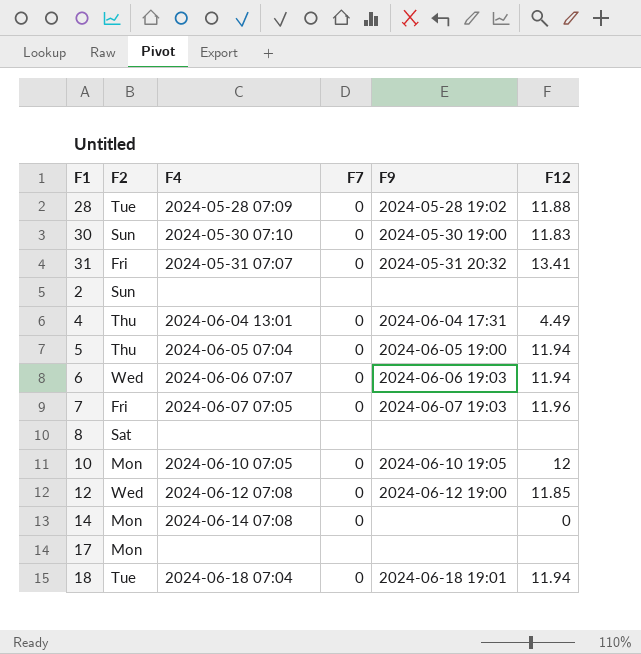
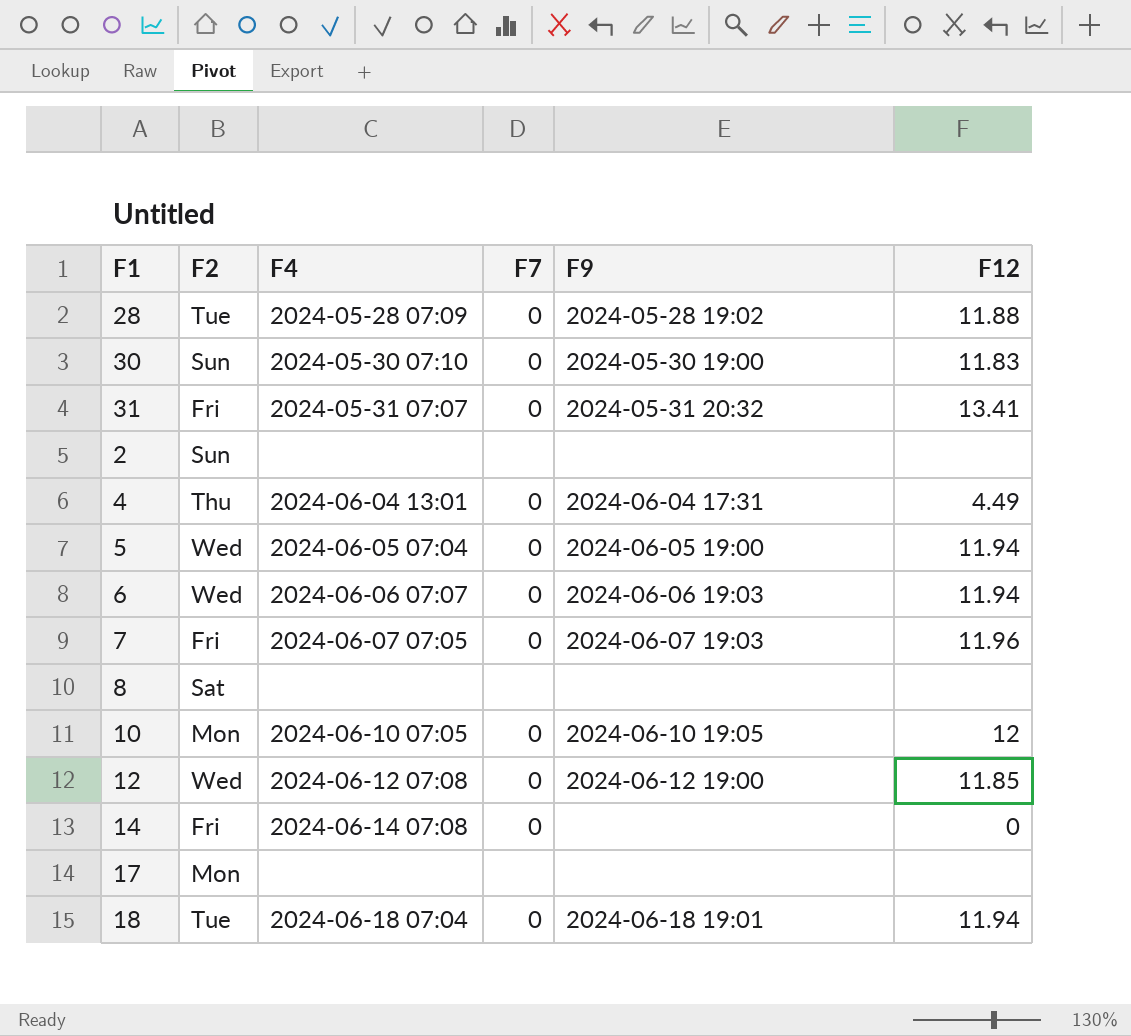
5 | F2: Thu -> Wed
14 | F2: Mon -> Fri

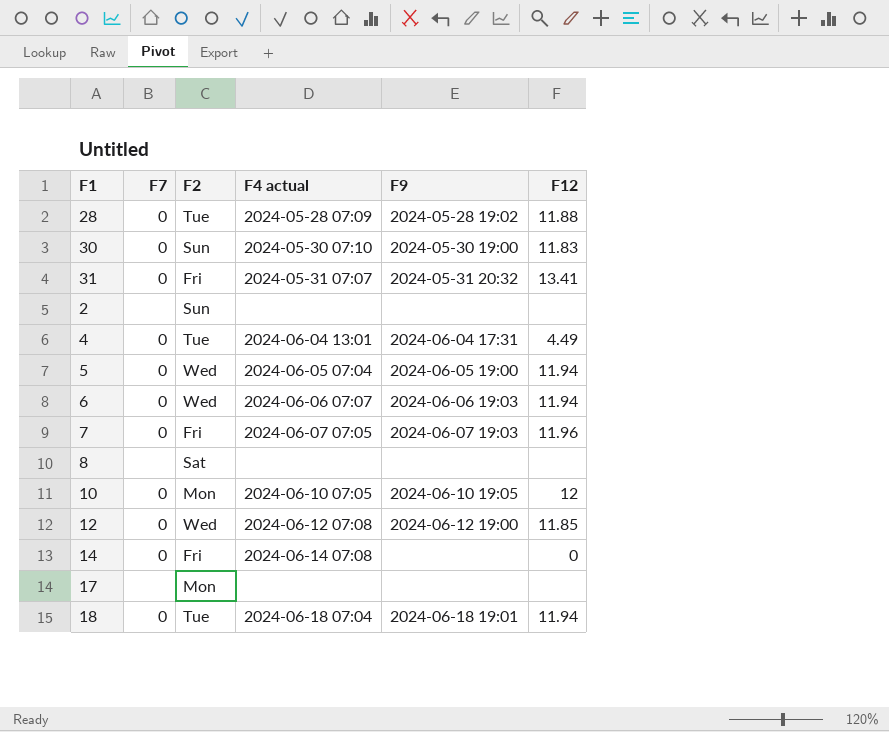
column F7 | position: 4 -> 2
column name: F4 -> F4 actual
4 | F2: Thu -> Tue

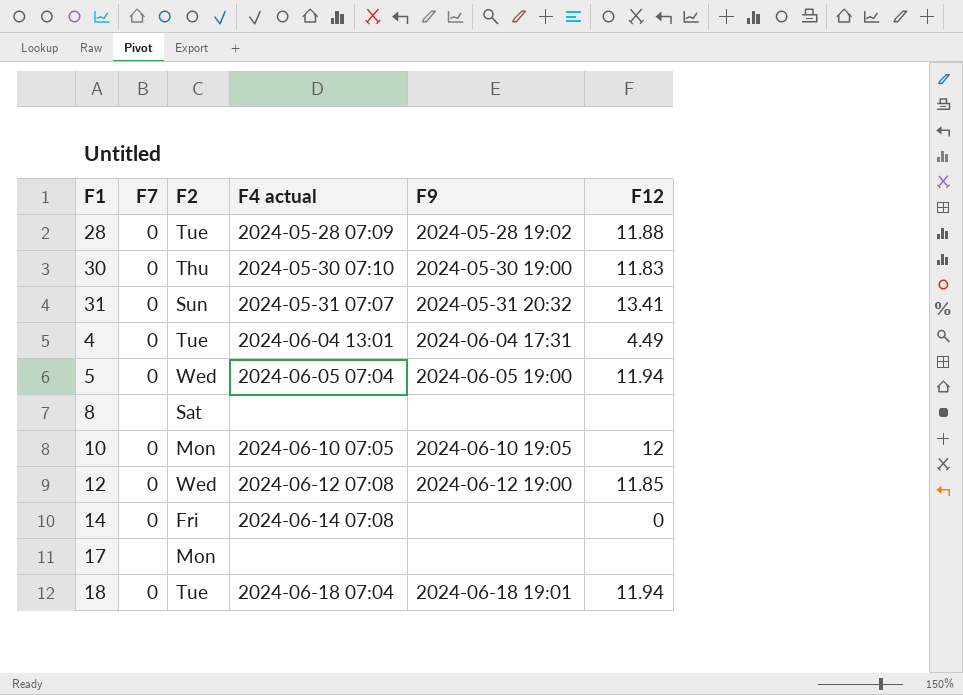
row 2: none | Sun | none | none | none -> none
row 6: 0 | Wed | 2024-06-06 07:07 | 2024-06-06 19:03 | 11.94 -> none
row 7: 0 | Fri | 2024-06-07 07:05 | 2024-06-07 19:03 | 11.96 -> none
30 | F2: Sun -> Thu
31 | F2: Fri -> Sun

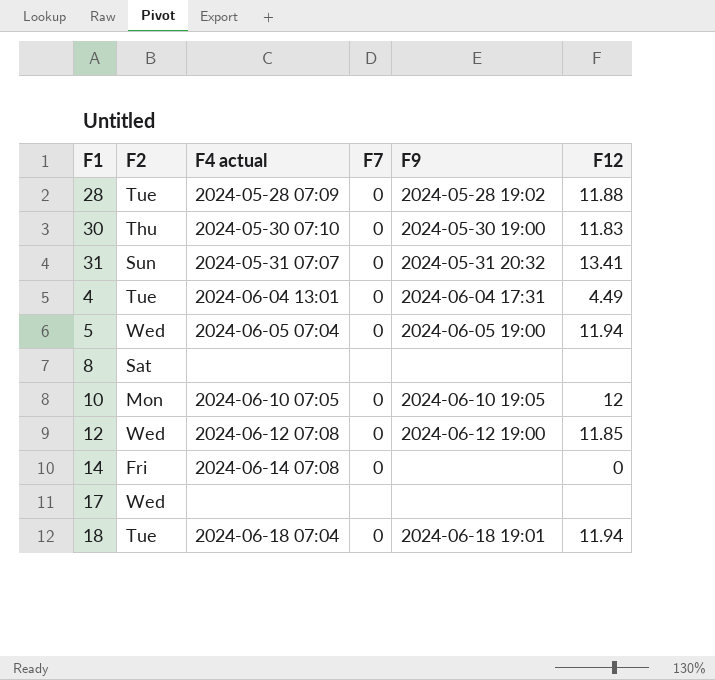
column F7 | position: 2 -> 4
17 | F2: Mon -> Wed

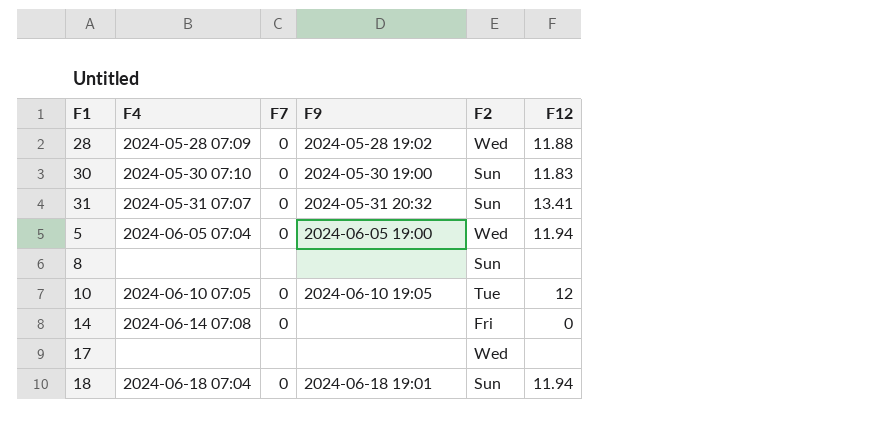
column name: F4 actual -> F4
column F2 | position: 2 -> 5
row 4: Tue | 2024-06-04 13:01 | 0 | 2024-06-04 17:31 | 4.49 -> none
row 12: Wed | 2024-06-12 07:08 | 0 | 2024-06-12 19:00 | 11.85 -> none
28 | F2: Tue -> Wed
30 | F2: Thu -> Sun
8 | F2: Sat -> Sun
10 | F2: Mon -> Tue
18 | F2: Tue -> Sun

